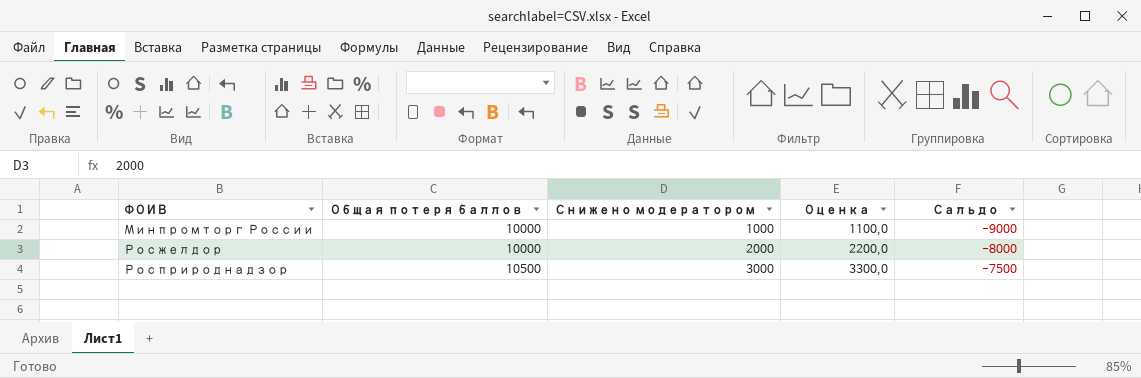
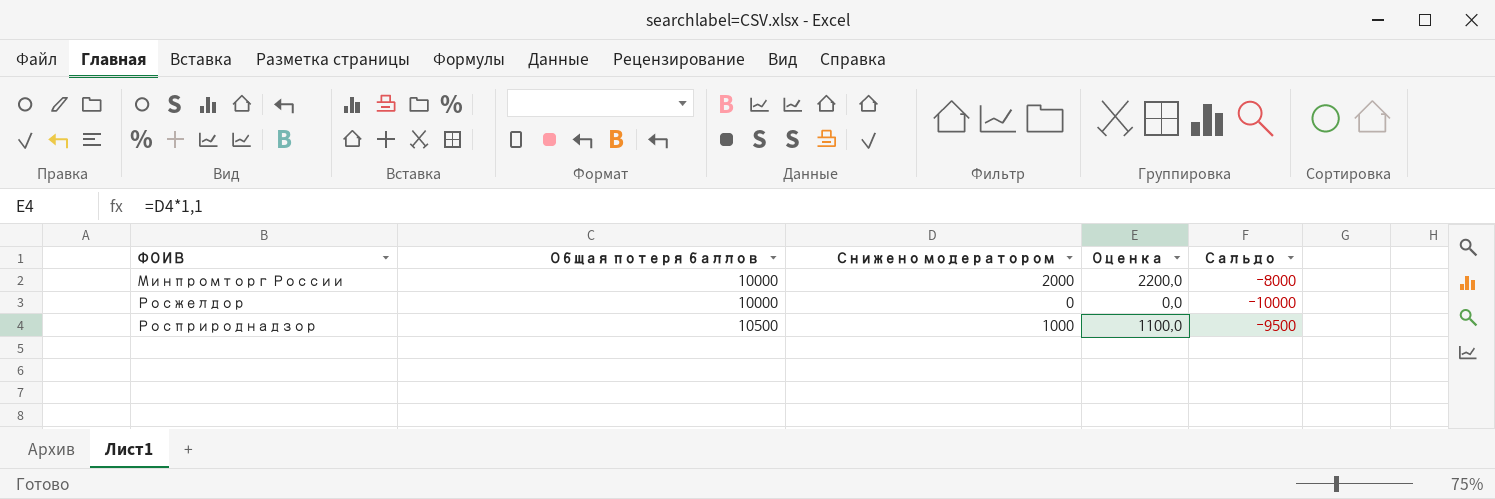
Минпромторг России | Снижено модератором: 1000 -> 2000
Минпромторг России | Оценка: 1100,0 -> 2200,0
Минпромторг России | Сальдо: -9000 -> -8000
Росжелдор | Снижено модератором: 2000 -> 0
Росжелдор | Оценка: 2200,0 -> 0,0
Росжелдор | Сальдо: -8000 -> -10000
Росприроднадзор | Снижено модератором: 3000 -> 1000
Росприроднадзор | Оценка: 3300,0 -> 1100,0
Росприроднадзор | Сальдо: -7500 -> -9500

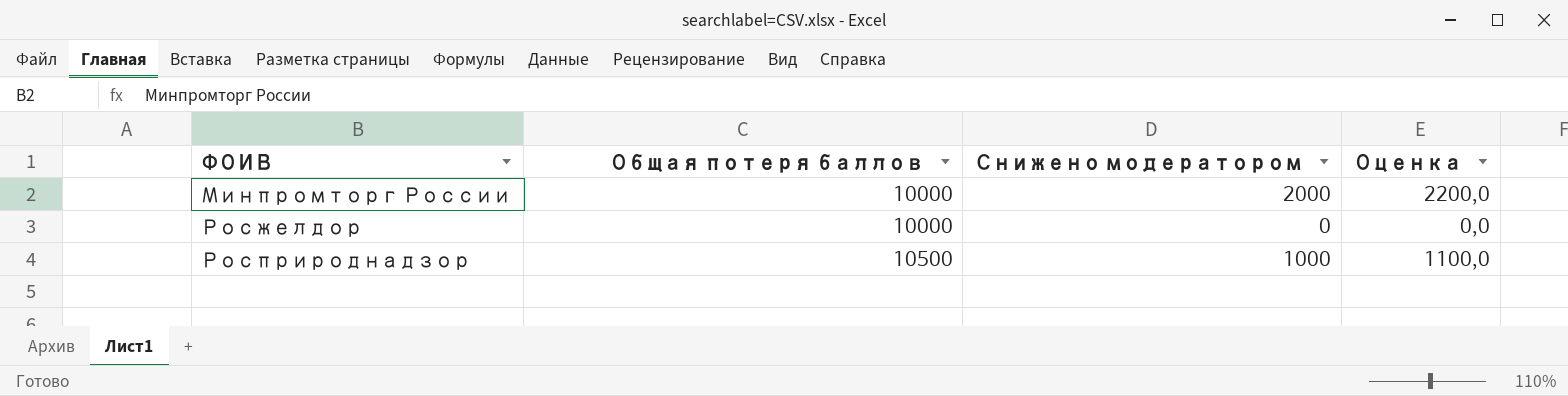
column Сальдо | formula: [Снижено модератором] - [Общая потеря баллов] -> none

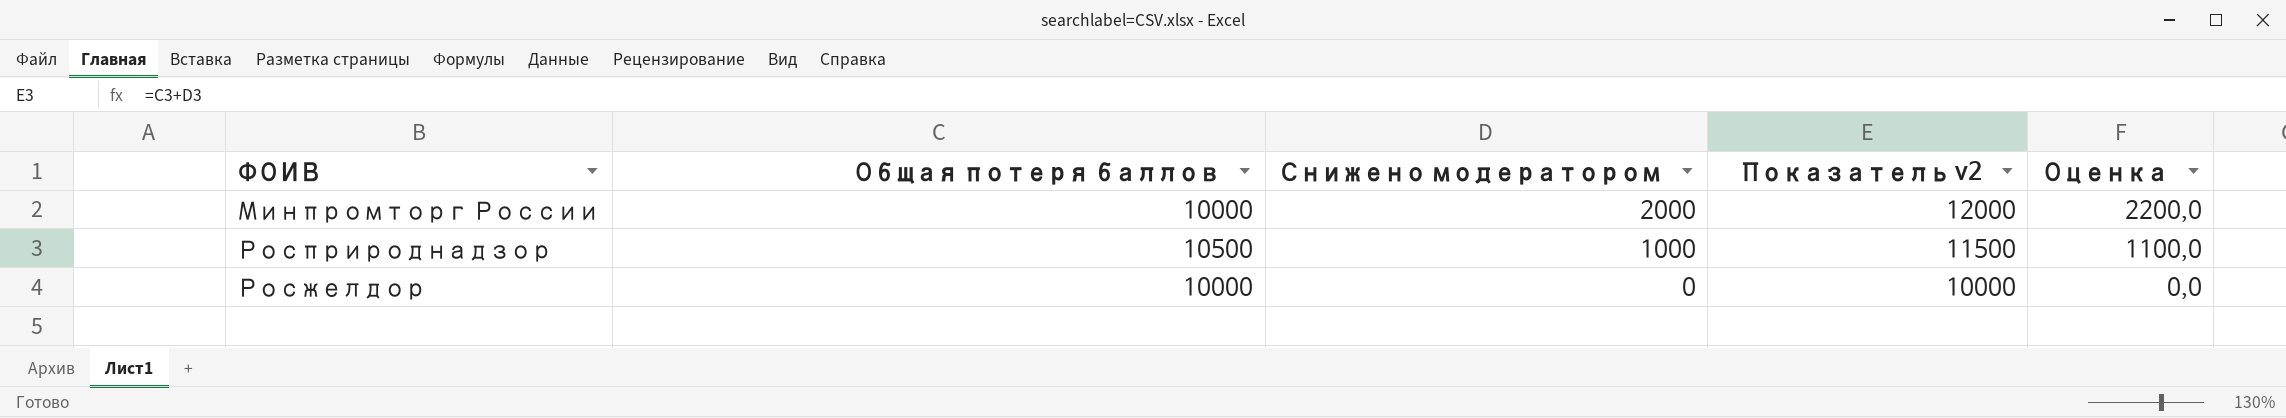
row order: ФОИВ ascending -> Снижено модератором descending
column Показатель v2 | formula: none -> [Общая потеря баллов] + [Снижено модератором]

